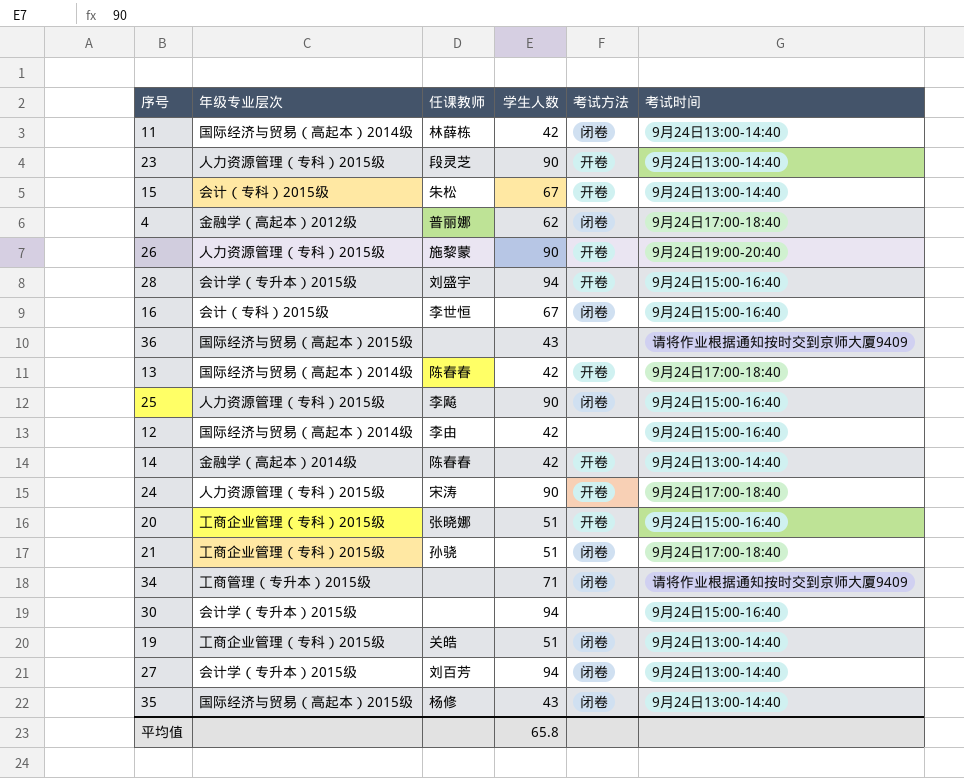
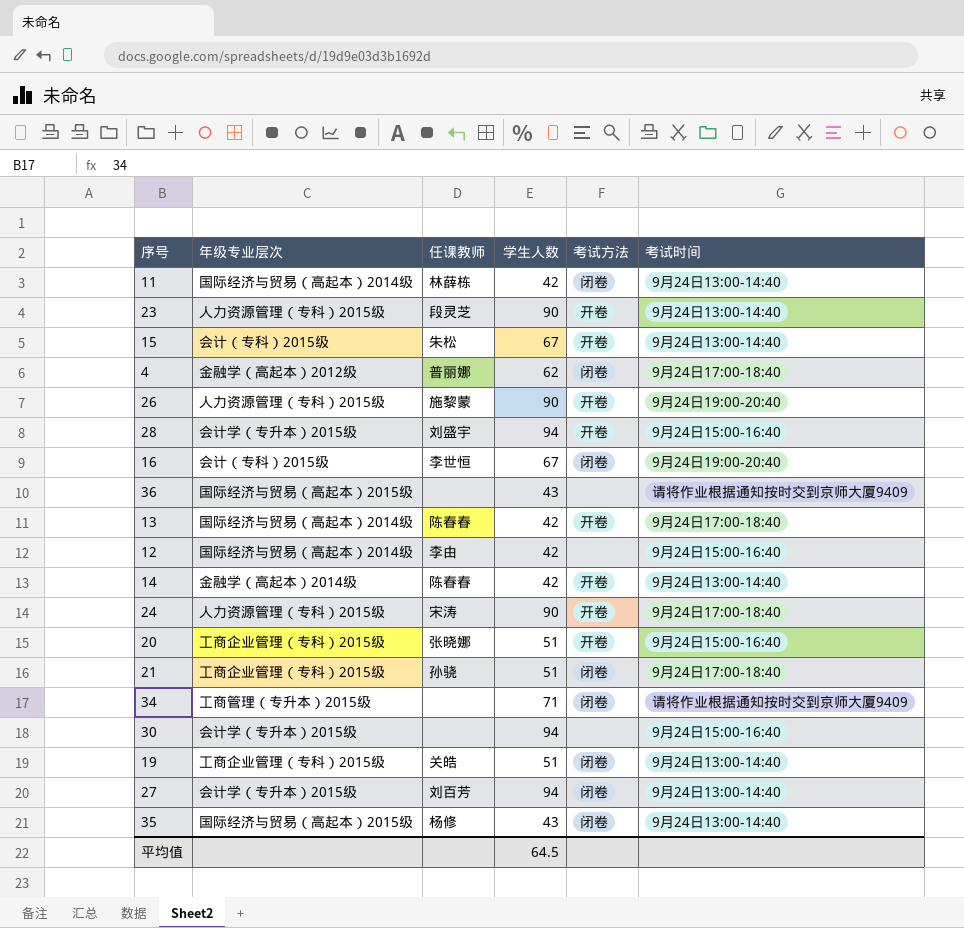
row 25: 人力资源管理（专科）2015级 | 李飚 | 90 | 闭卷 | 9月24日15:00-16:40 -> none
16 | 考试时间: 9月24日15:00-16:40 -> 9月24日19:00-20:40
平均值 | 学生人数: 65.8 -> 64.5

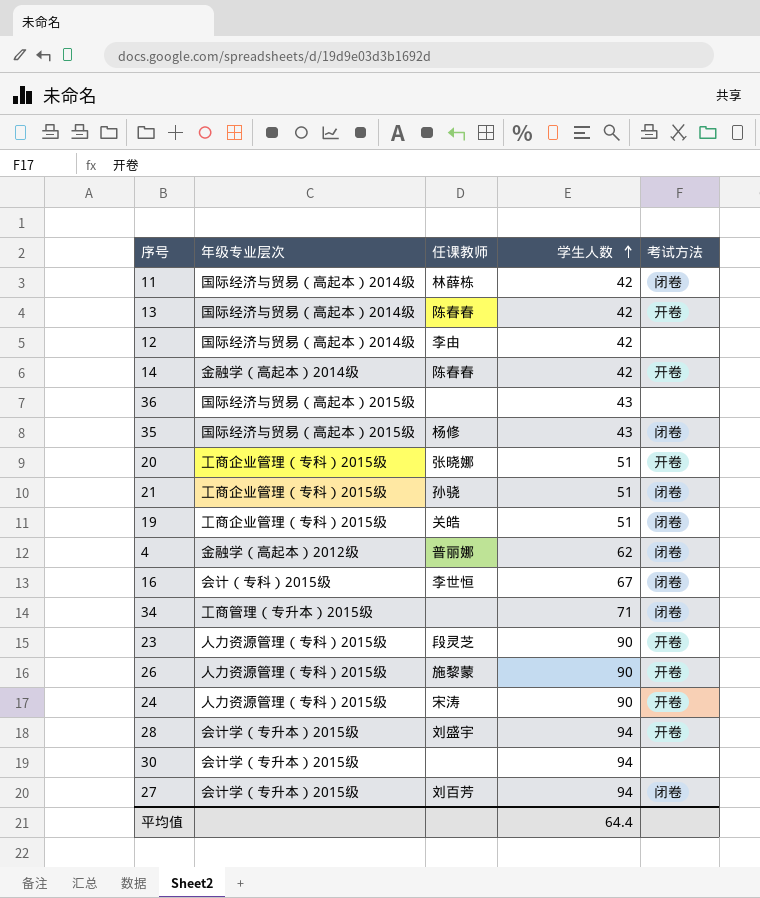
row order: none -> 学生人数 ascending
column 考试时间 | position: 6 -> none
row 15: 会计（专科）2015级 | 朱松 | 67 | 开卷 | 9月24日13:00-14:40 -> none
平均值 | 学生人数: 64.5 -> 64.4

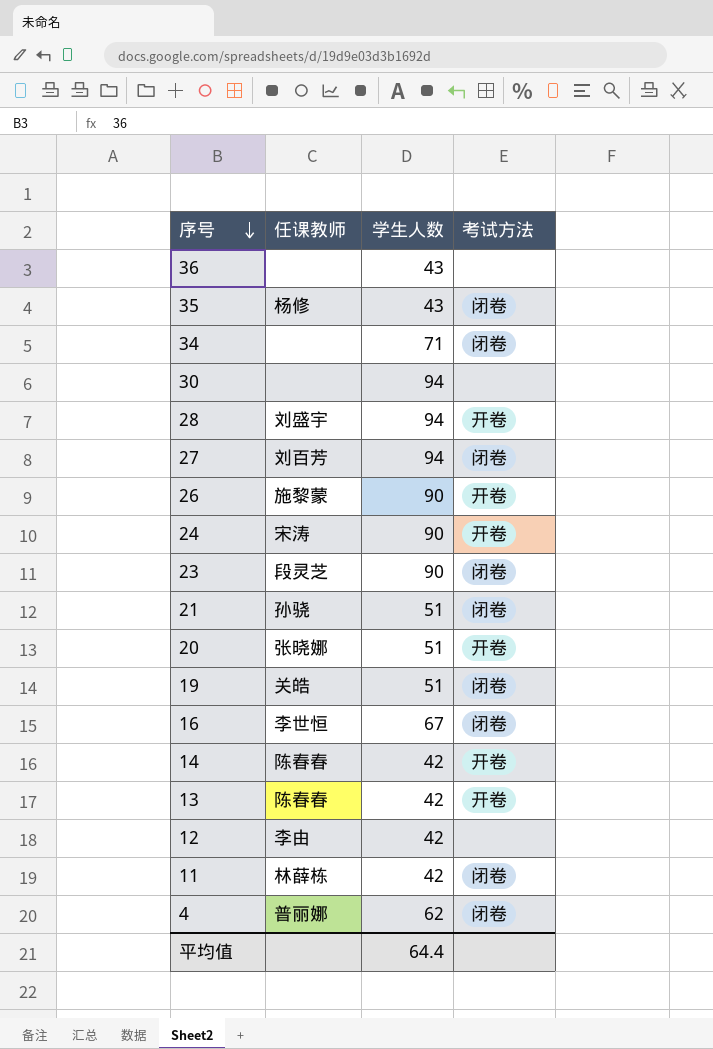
row order: 学生人数 ascending -> 序号 descending
column 年级专业层次 | position: 2 -> none
23 | 考试方法: 开卷 -> 闭卷

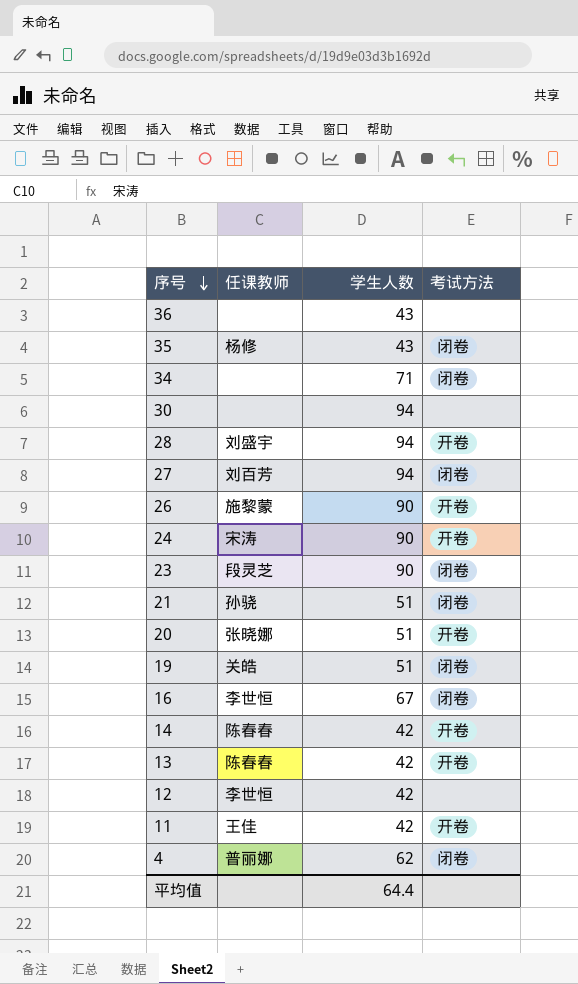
12 | 任课教师: 李由 -> 李世恒
11 | 任课教师: 林薛栋 -> 王佳
11 | 考试方法: 闭卷 -> 开卷

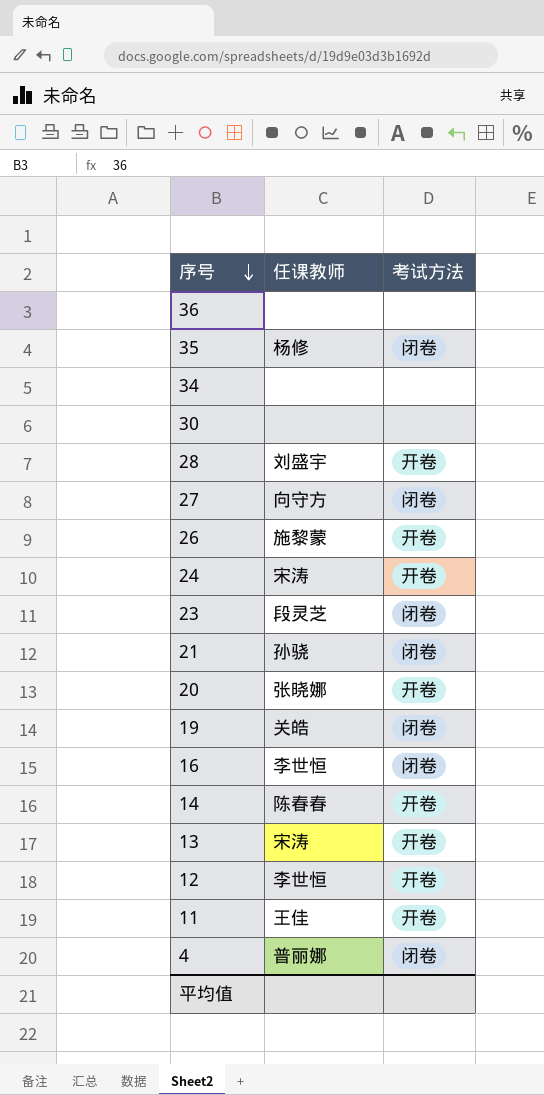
column 学生人数 | position: 3 -> none
34 | 考试方法: 闭卷 -> none
27 | 任课教师: 刘百芳 -> 向守方
13 | 任课教师: 陈春春 -> 宋涛
12 | 考试方法: none -> 开卷

